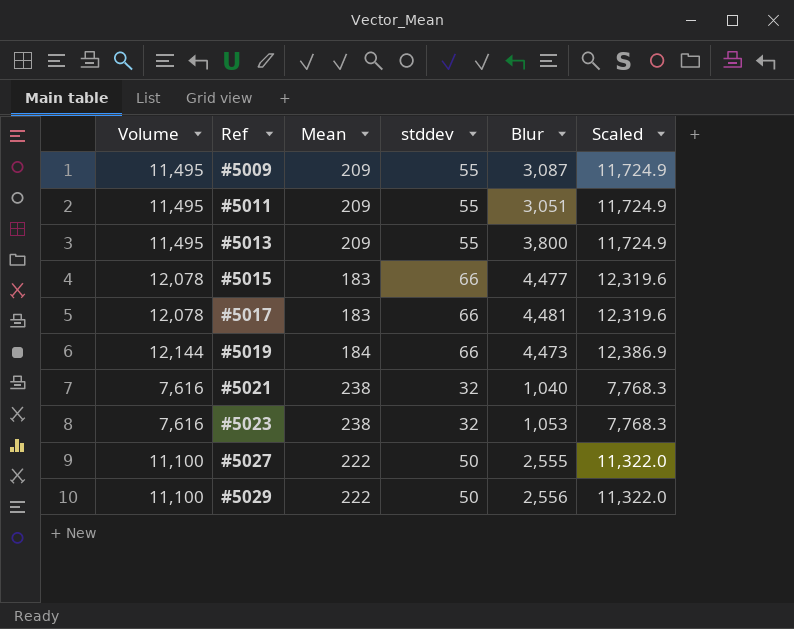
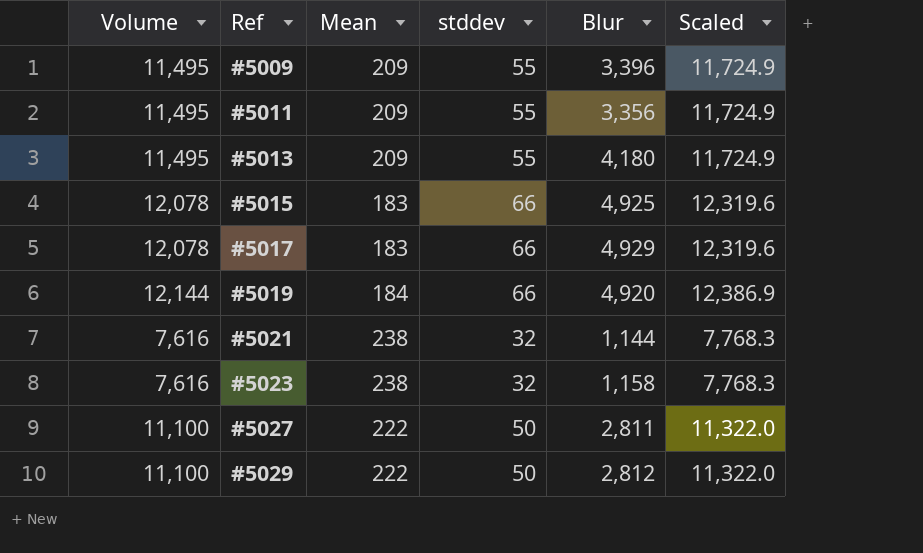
#5009 | Blur: 3,087 -> 3,396
#5011 | Blur: 3,051 -> 3,356
#5013 | Blur: 3,800 -> 4,180
#5015 | Blur: 4,477 -> 4,925
#5017 | Blur: 4,481 -> 4,929
#5019 | Blur: 4,473 -> 4,920
#5021 | Blur: 1,040 -> 1,144
#5023 | Blur: 1,053 -> 1,158
#5027 | Blur: 2,555 -> 2,811
#5029 | Blur: 2,556 -> 2,812

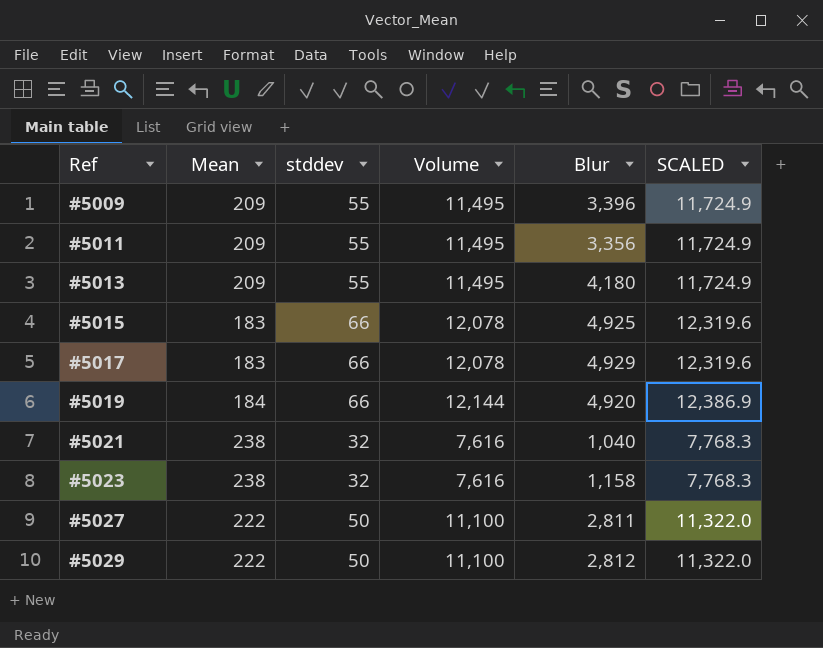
column Volume | position: 1 -> 4
column name: Scaled -> SCALED
#5021 | Blur: 1,144 -> 1,040

